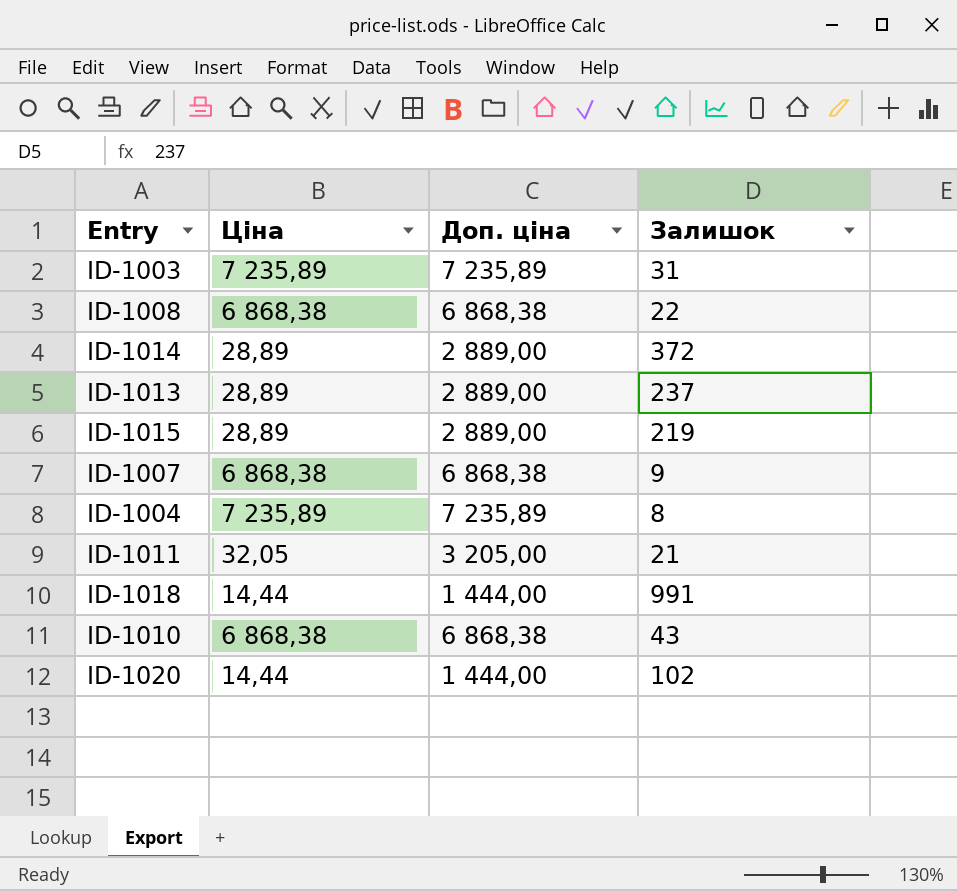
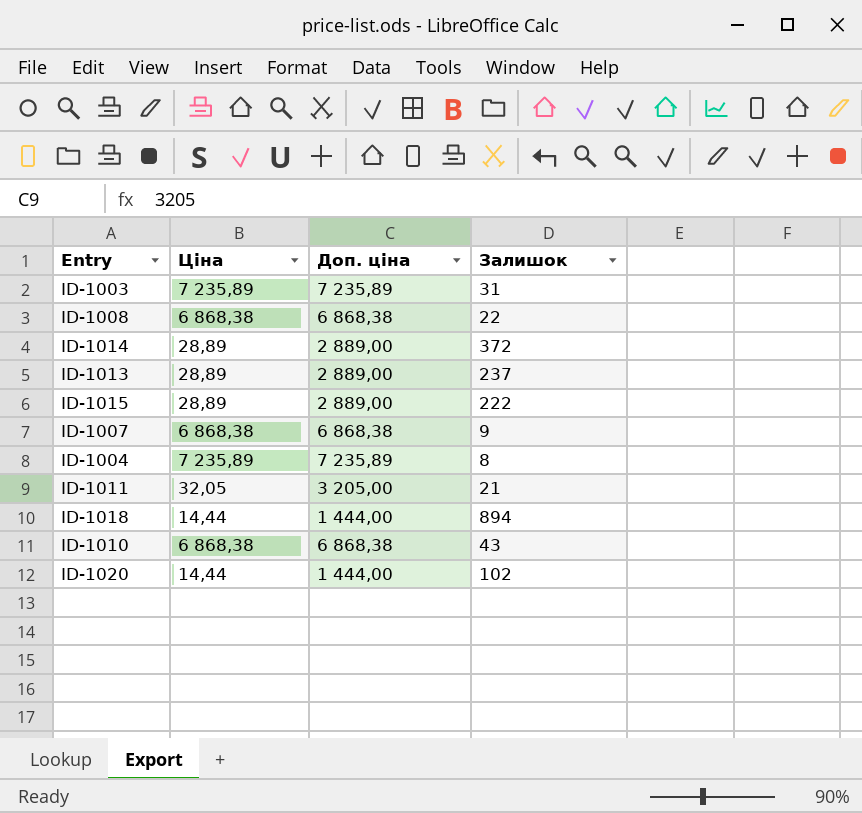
ID-1015 | Залишок: 219 -> 222
ID-1018 | Залишок: 991 -> 894

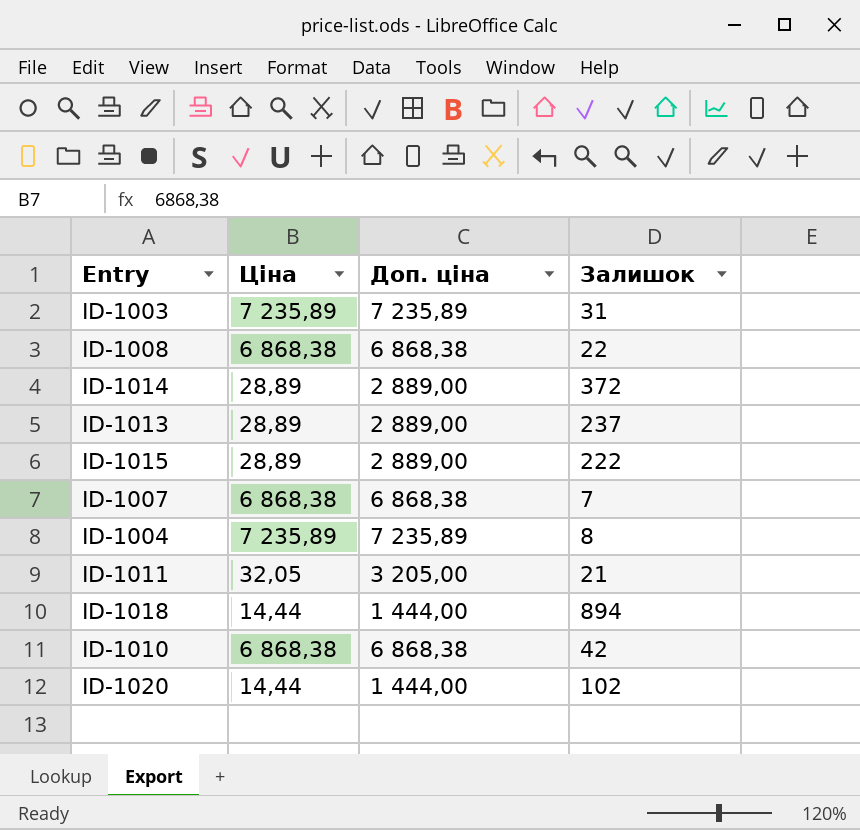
ID-1007 | Залишок: 9 -> 7
ID-1010 | Залишок: 43 -> 42

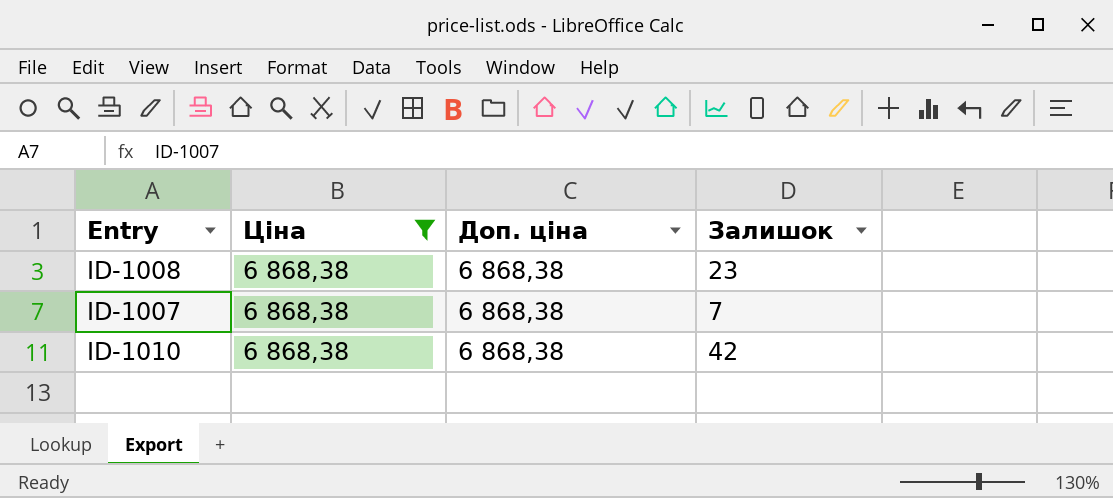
filter: none -> Ціна = 6 868,38
ID-1008 | Залишок: 22 -> 23

